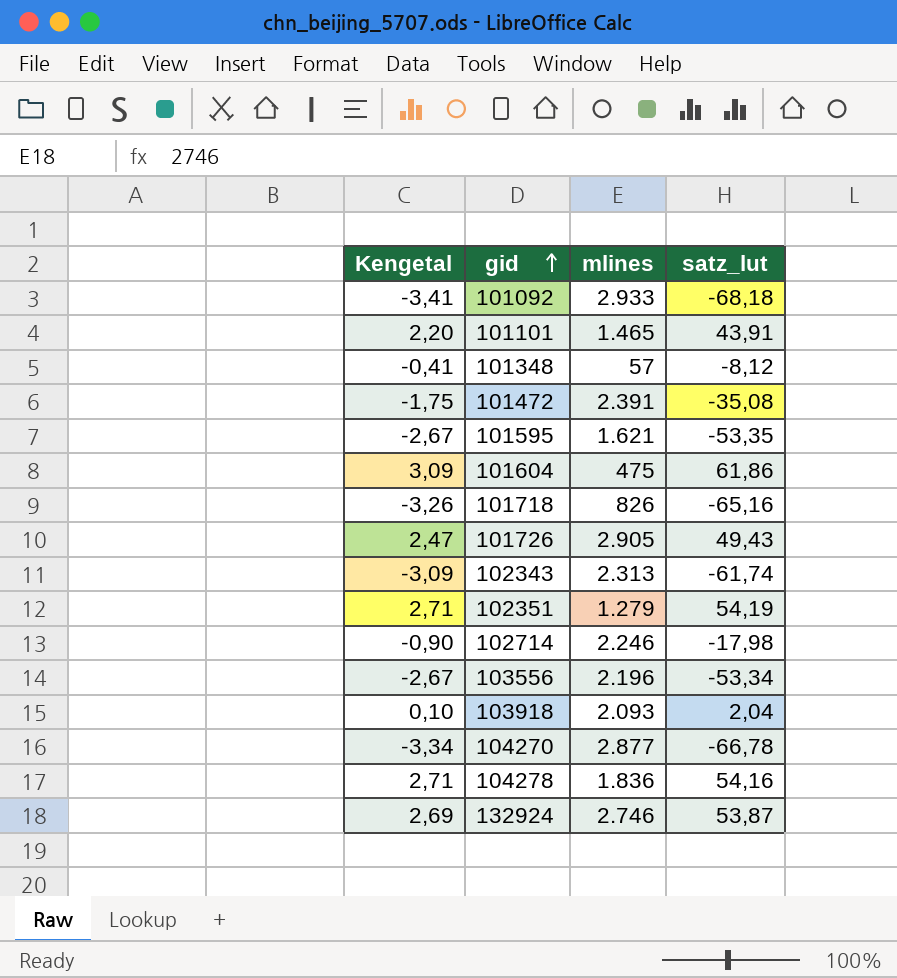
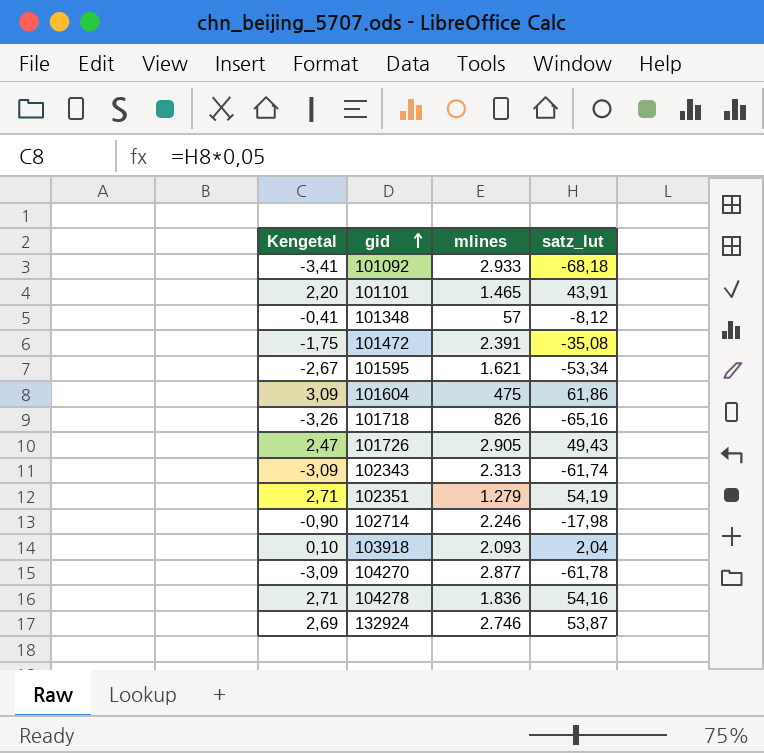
row 103556: -2,67 | 2.196 | -53,34 -> none
101595 | satz_lut: -53,35 -> -53,34
104270 | Kengetal: -3,34 -> -3,09
104270 | satz_lut: -66,78 -> -61,78

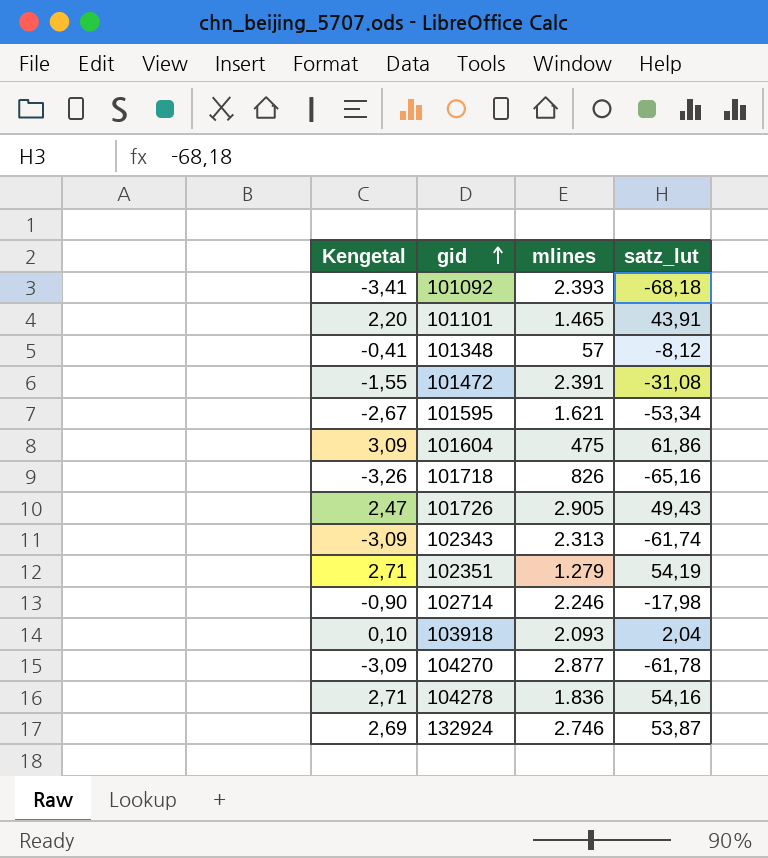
101092 | mlines: 2.933 -> 2.393
101472 | Kengetal: -1,75 -> -1,55
101472 | satz_lut: -35,08 -> -31,08

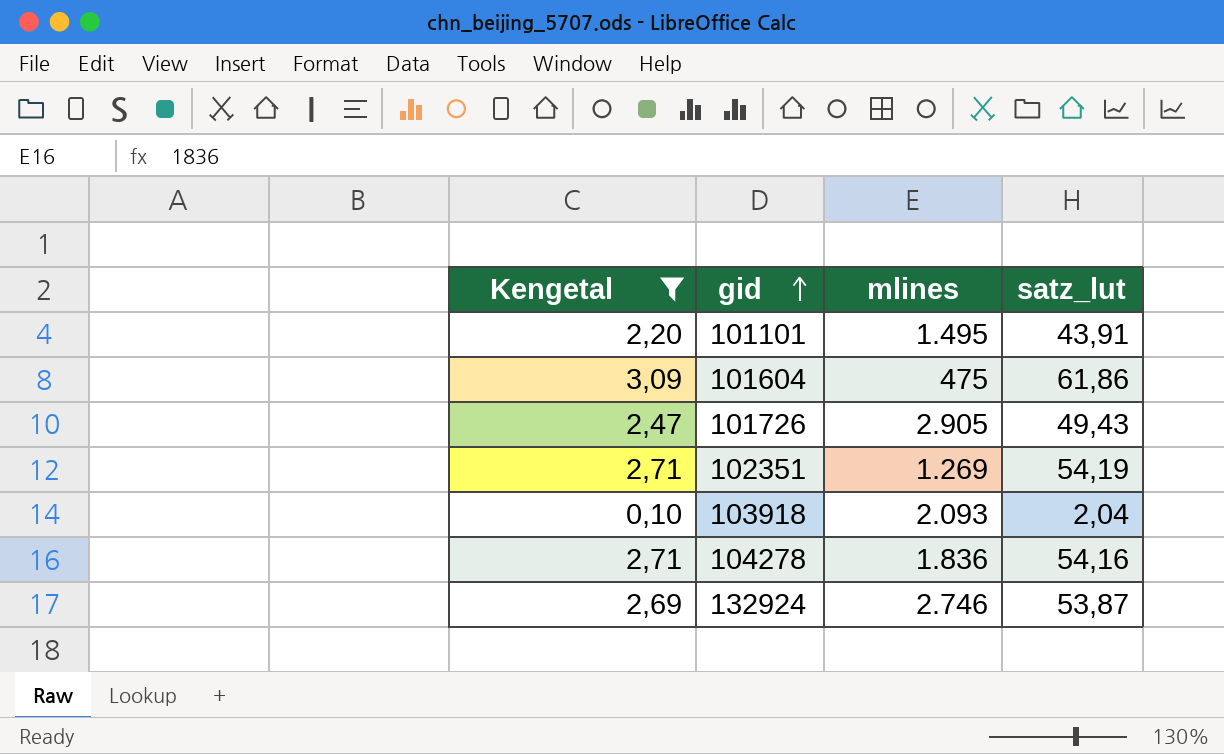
filter: none -> Kengetal >= 0,10
101101 | mlines: 1.465 -> 1.495
102351 | mlines: 1.279 -> 1.269

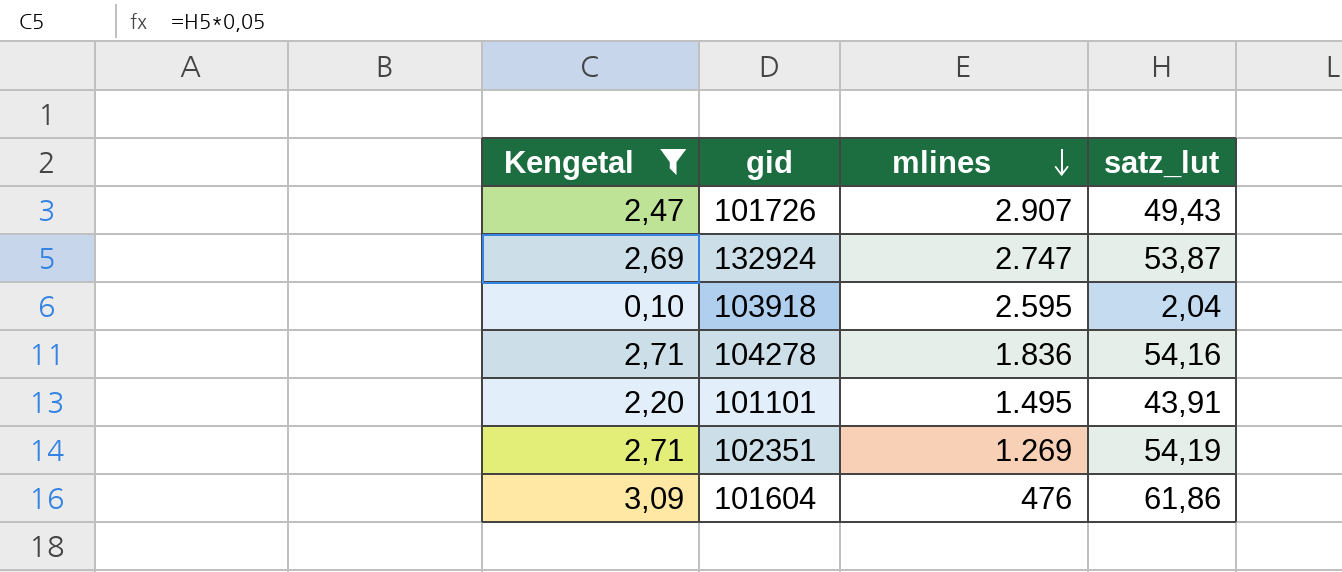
row order: gid ascending -> mlines descending
101726 | mlines: 2.905 -> 2.907
132924 | mlines: 2.746 -> 2.747
103918 | mlines: 2.093 -> 2.595
101604 | mlines: 475 -> 476

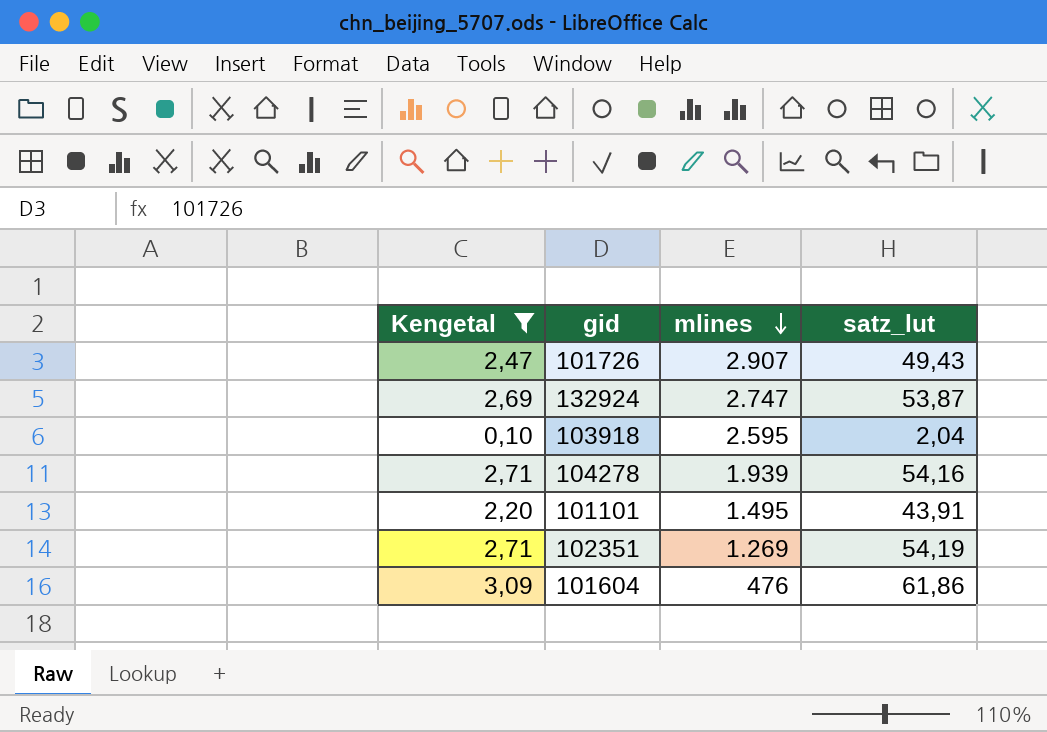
104278 | mlines: 1.836 -> 1.939

